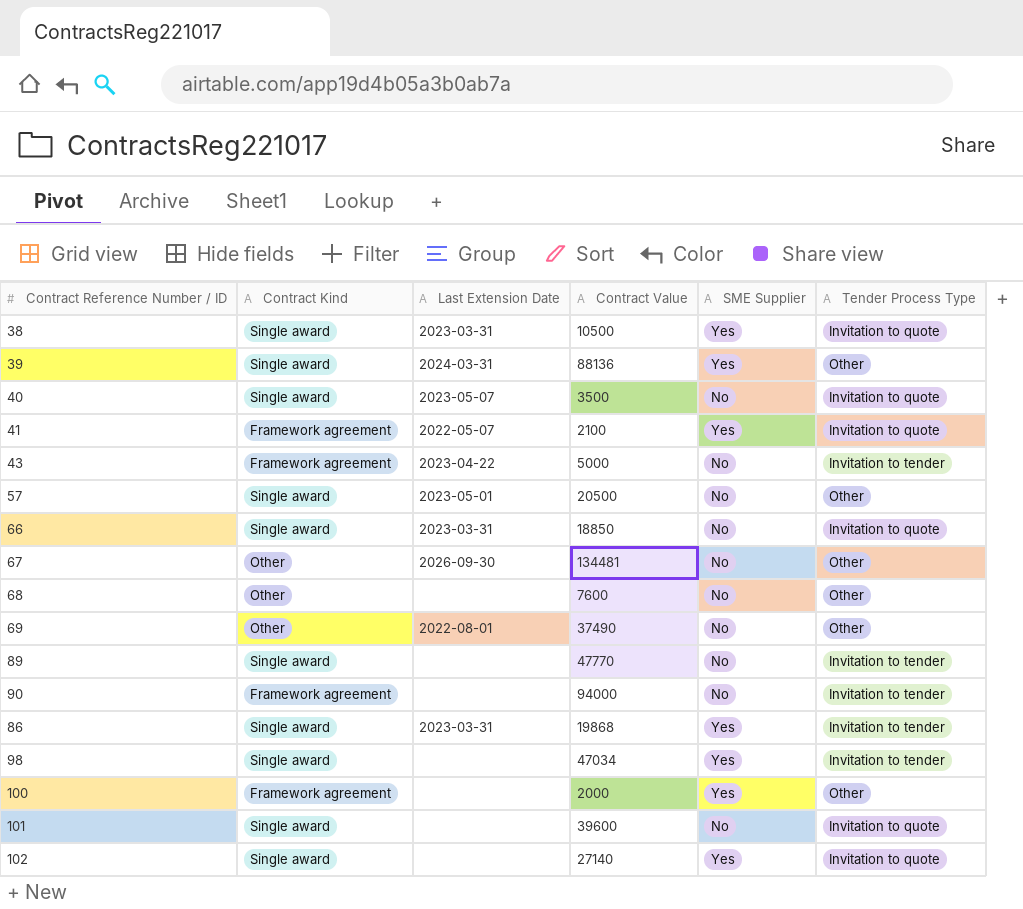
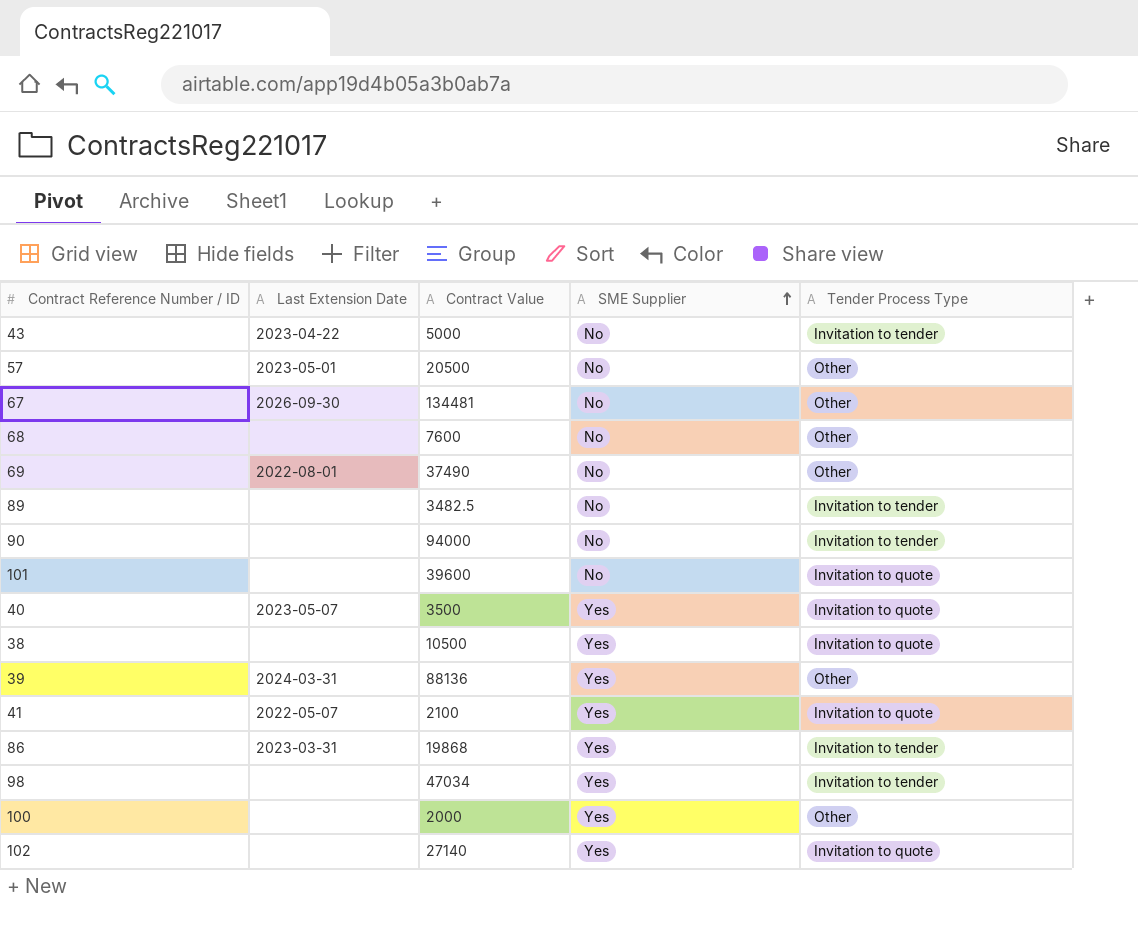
row order: none -> SME Supplier ascending
column Contract Kind | position: 2 -> none
row 66: Single award | 2023-03-31 | 18850 | No | Invitation to quote -> none
89 | Contract Value: 47770 -> 3482.5
40 | SME Supplier: No -> Yes
38 | Last Extension Date: 2023-03-31 -> none

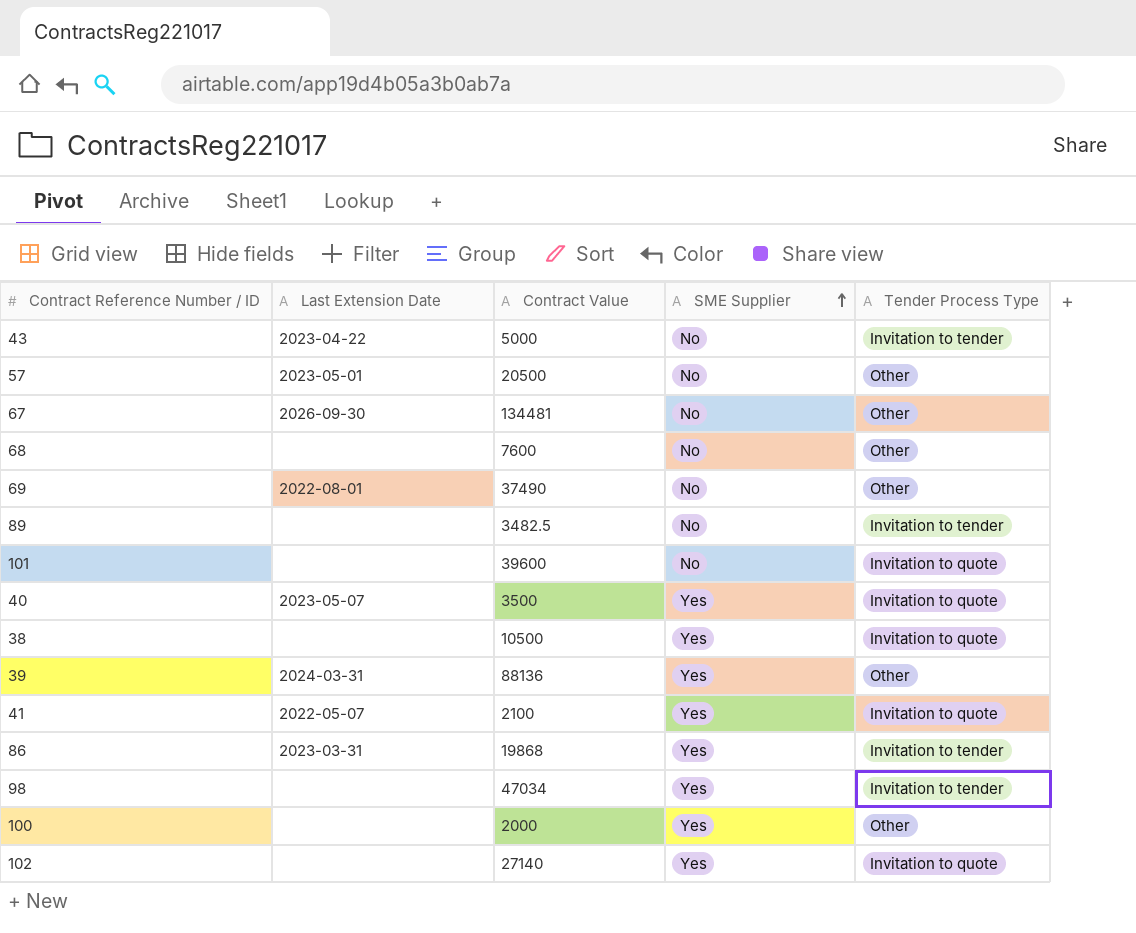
row 90: none | 94000 | No | Invitation to tender -> none

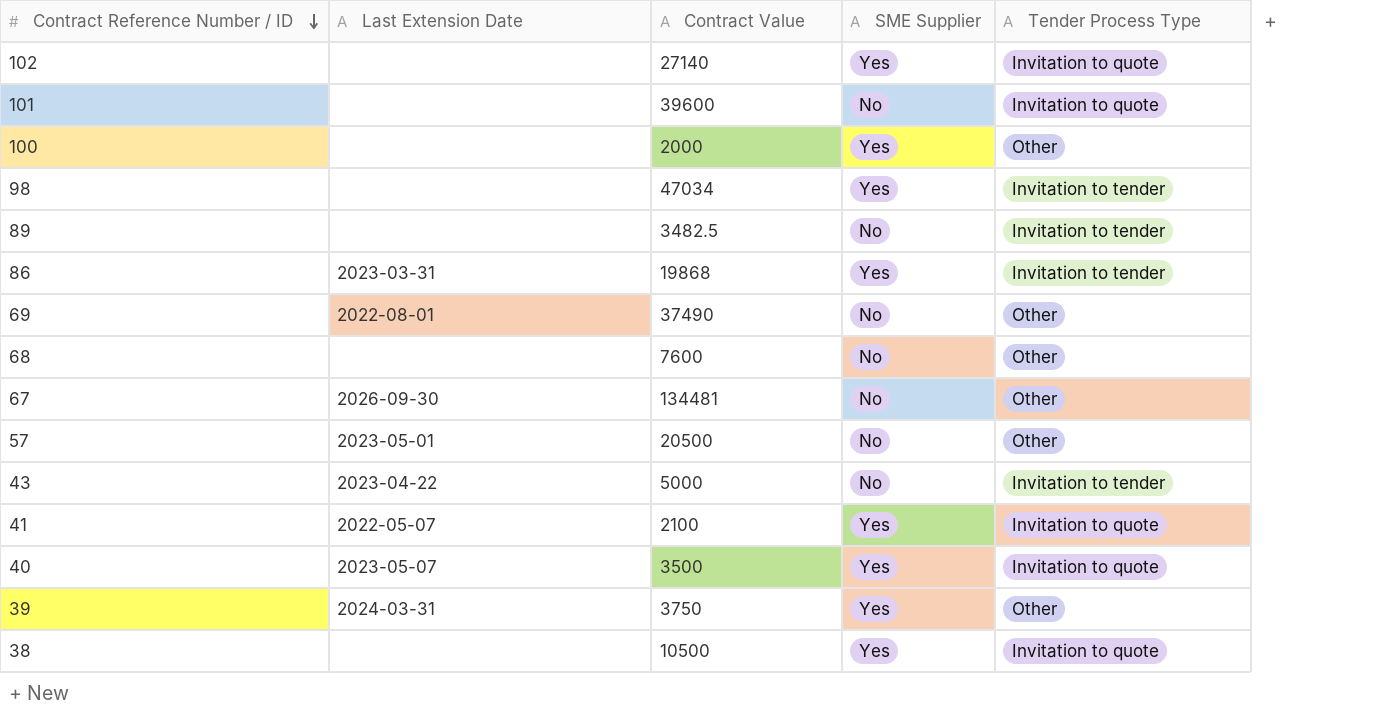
row order: SME Supplier ascending -> Contract Reference Number / ID descending
39 | Contract Value: 88136 -> 3750

